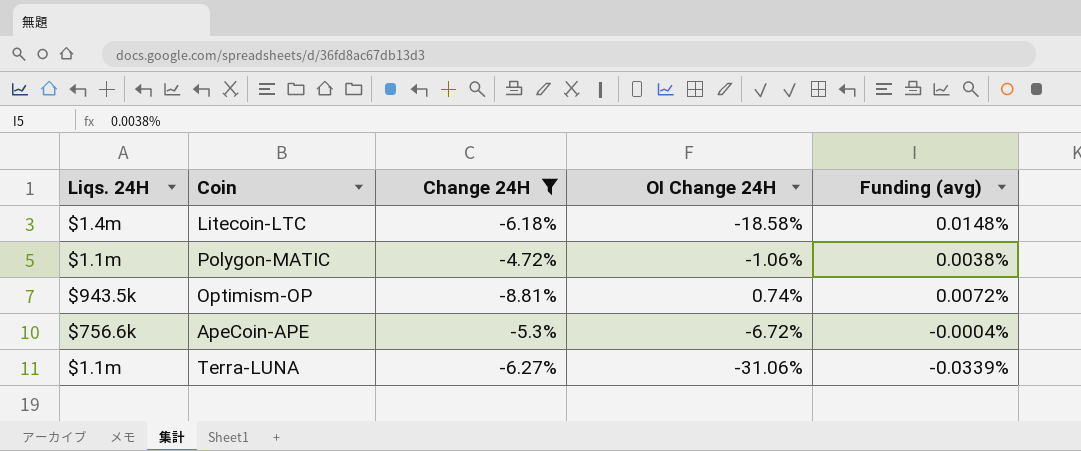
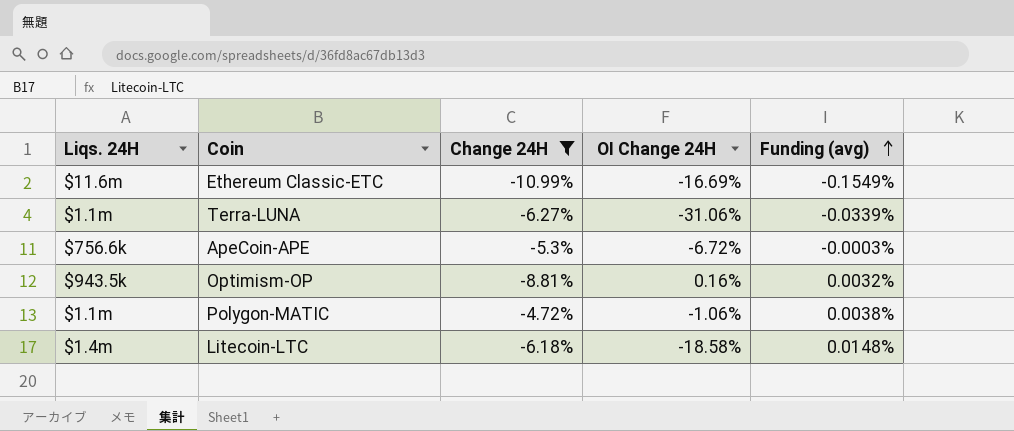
row order: none -> Funding (avg) ascending
row Ethereum Classic-ETC: none -> $11.6m | -10.99% | -16.69% | -0.1549%
ApeCoin-APE | Funding (avg): -0.0004% -> -0.0003%
Optimism-OP | OI Change 24H: 0.74% -> 0.16%
Optimism-OP | Funding (avg): 0.0072% -> 0.0032%

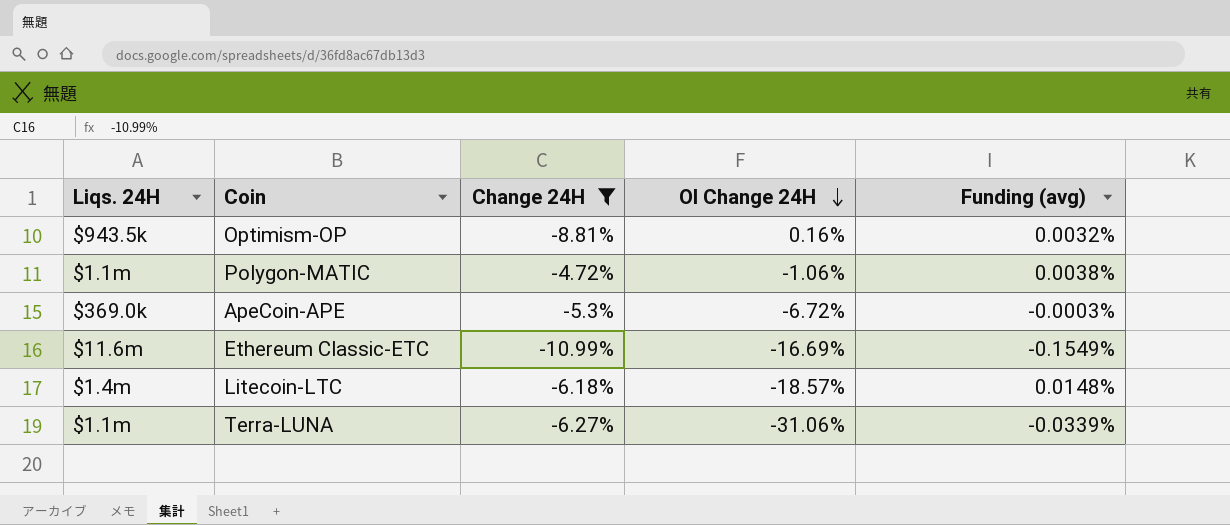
row order: Funding (avg) ascending -> OI Change 24H descending
ApeCoin-APE | Liqs. 24H: $756.6k -> $369.0k
Litecoin-LTC | OI Change 24H: -18.58% -> -18.57%

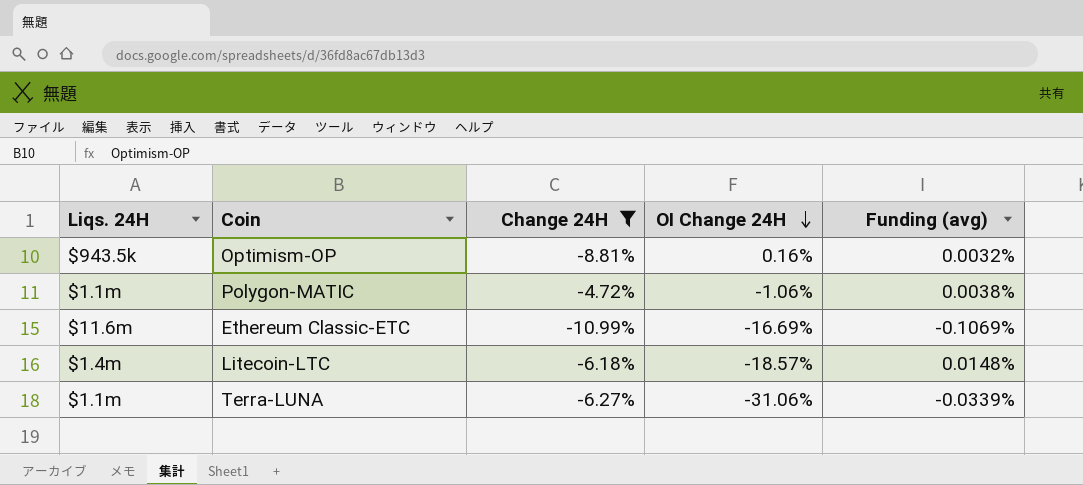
row ApeCoin-APE: $369.0k | -5.3% | -6.72% | -0.0003% -> none
Ethereum Classic-ETC | Funding (avg): -0.1549% -> -0.1069%

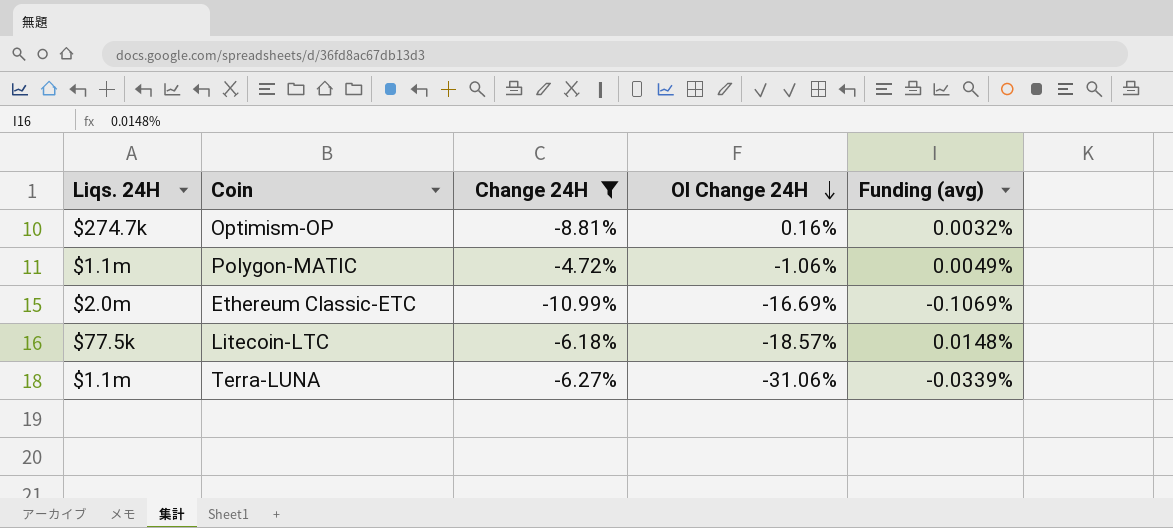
Optimism-OP | Liqs. 24H: $943.5k -> $274.7k
Polygon-MATIC | Funding (avg): 0.0038% -> 0.0049%
Ethereum Classic-ETC | Liqs. 24H: $11.6m -> $2.0m
Litecoin-LTC | Liqs. 24H: $1.4m -> $77.5k

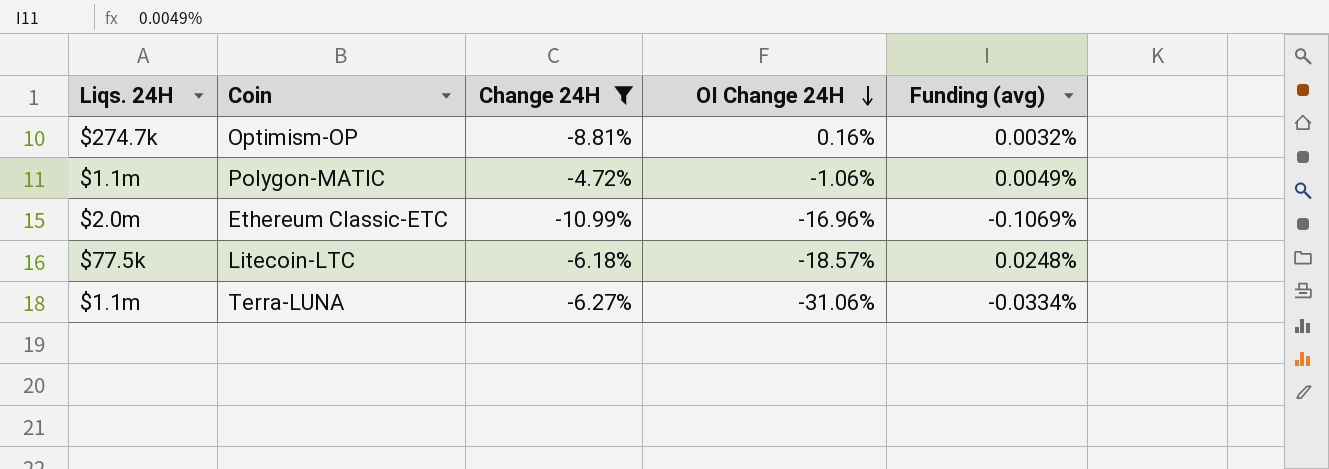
Ethereum Classic-ETC | OI Change 24H: -16.69% -> -16.96%
Litecoin-LTC | Funding (avg): 0.0148% -> 0.0248%
Terra-LUNA | Funding (avg): -0.0339% -> -0.0334%

